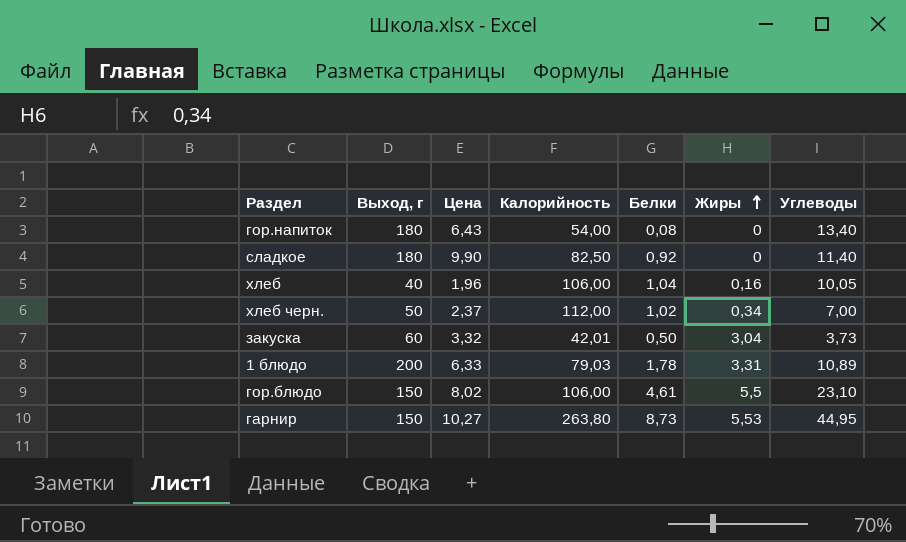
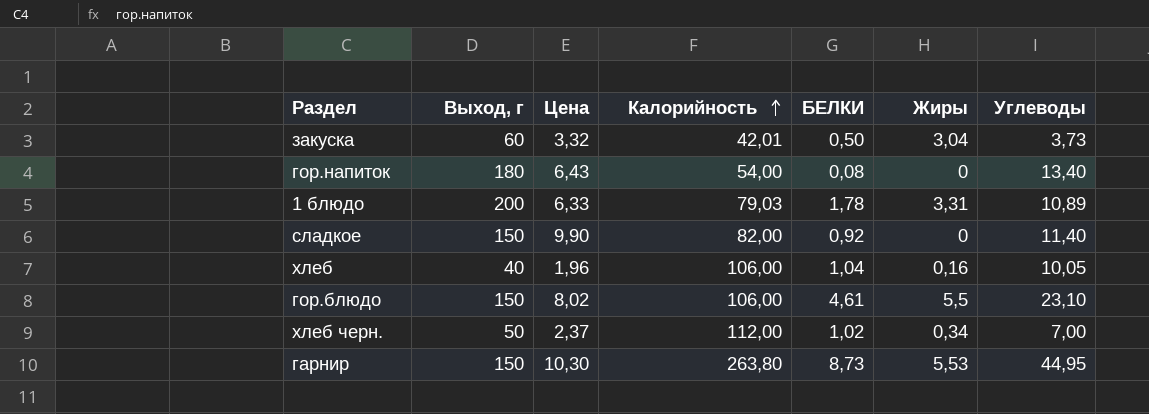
row order: Жиры ascending -> Калорийность ascending
column name: Белки -> БЕЛКИ
сладкое | Выход, г: 180 -> 150
сладкое | Калорийность: 82,50 -> 82,00
гарнир | Цена: 10,27 -> 10,30

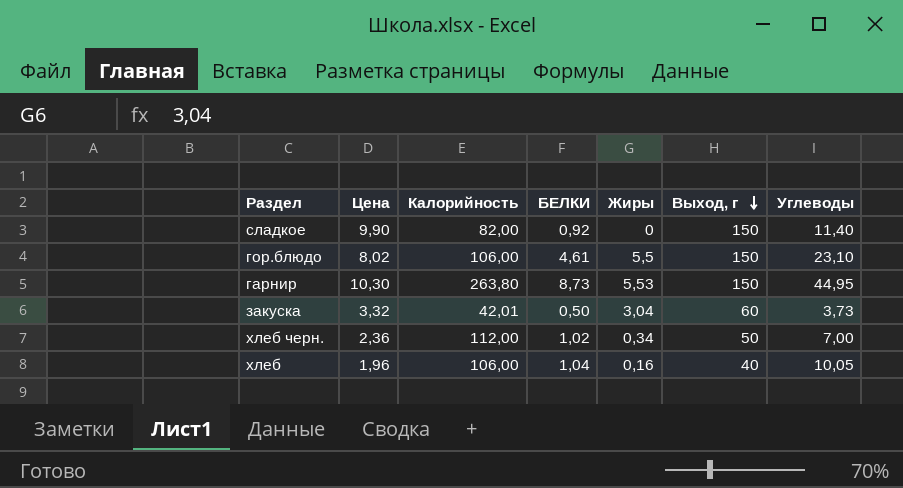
row order: Калорийность ascending -> Выход, г descending
column Выход, г | position: 2 -> 6
row гор.напиток: 180 | 6,43 | 54,00 | 0,08 | 0 | 13,40 -> none
row 1 блюдо: 200 | 6,33 | 79,03 | 1,78 | 3,31 | 10,89 -> none
хлеб черн. | Цена: 2,37 -> 2,36

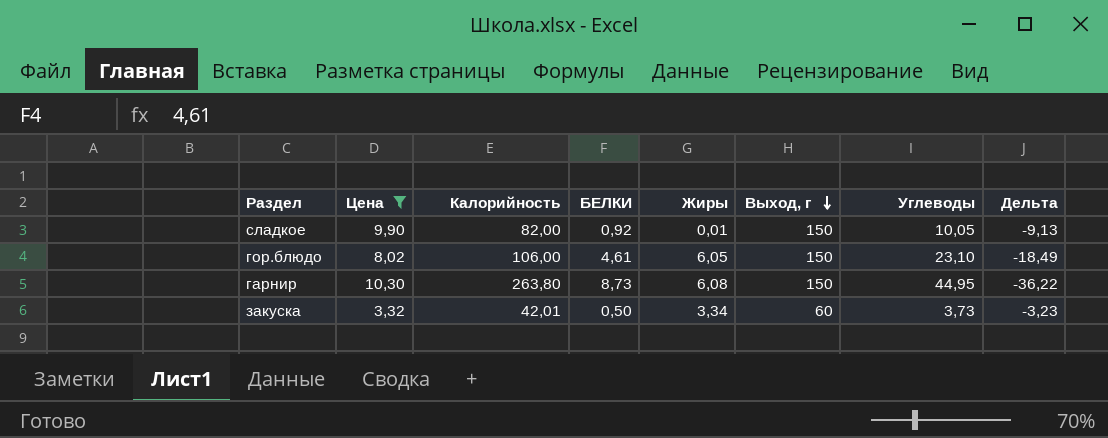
filter: none -> Цена >= 3,32
column Дельта | formula: none -> [БЕЛКИ] - [Углеводы]
сладкое | Жиры: 0 -> 0,01
сладкое | Углеводы: 11,40 -> 10,05
гор.блюдо | Жиры: 5,5 -> 6,05
гарнир | Жиры: 5,53 -> 6,08
закуска | Жиры: 3,04 -> 3,34

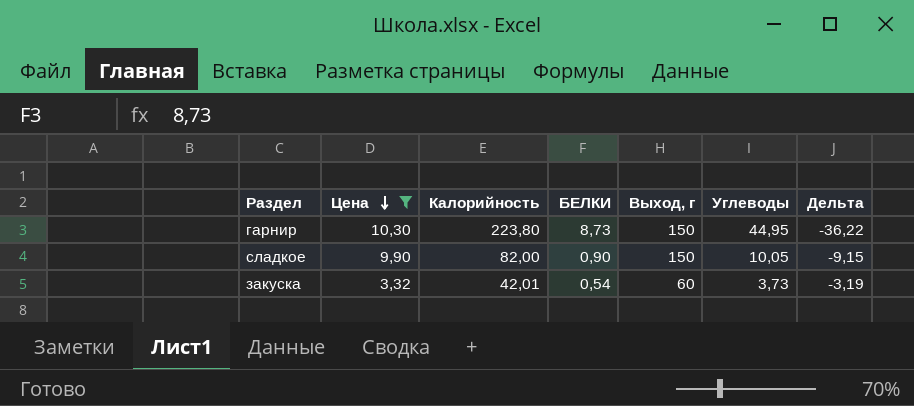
row order: Выход, г descending -> Цена descending
column Жиры | position: 5 -> none
row гор.блюдо: 8,02 | 106,00 | 4,61 | 6,05 | 150 | 23,10 | -18,49 -> none
гарнир | Калорийность: 263,80 -> 223,80
сладкое | БЕЛКИ: 0,92 -> 0,90
сладкое | Дельта: -9,13 -> -9,15
закуска | БЕЛКИ: 0,50 -> 0,54
закуска | Дельта: -3,23 -> -3,19

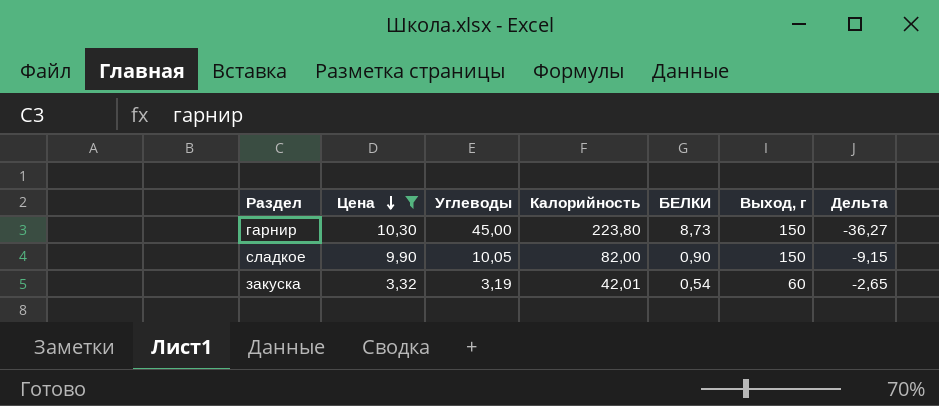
column Углеводы | position: 6 -> 3
гарнир | Углеводы: 44,95 -> 45,00
гарнир | Дельта: -36,22 -> -36,27
закуска | Углеводы: 3,73 -> 3,19
закуска | Дельта: -3,19 -> -2,65

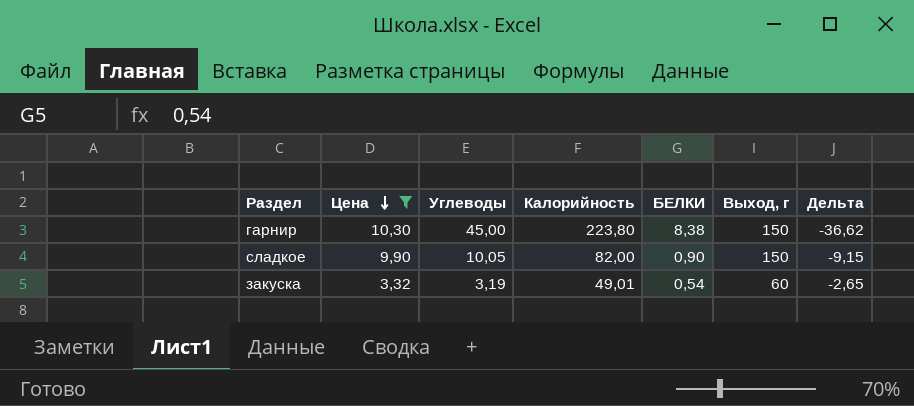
гарнир | БЕЛКИ: 8,73 -> 8,38
гарнир | Дельта: -36,27 -> -36,62
закуска | Калорийность: 42,01 -> 49,01

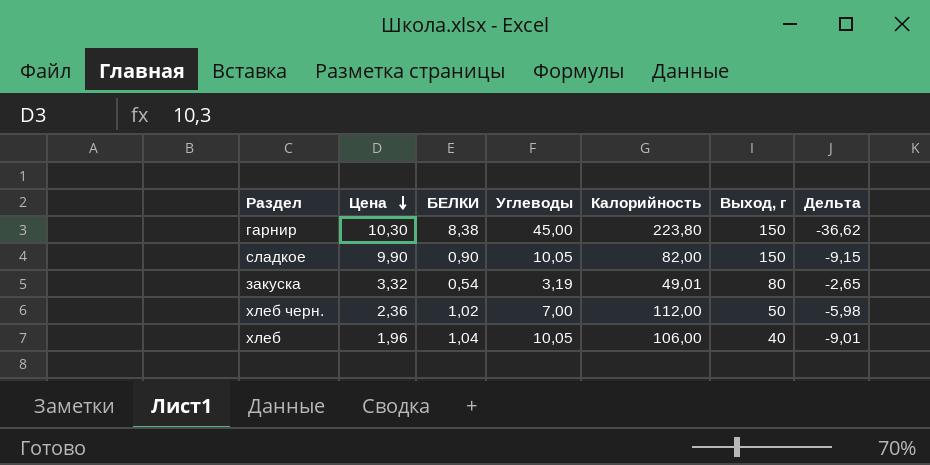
filter: Цена >= 3,32 -> none
column БЕЛКИ | position: 5 -> 3
закуска | Выход, г: 60 -> 80

